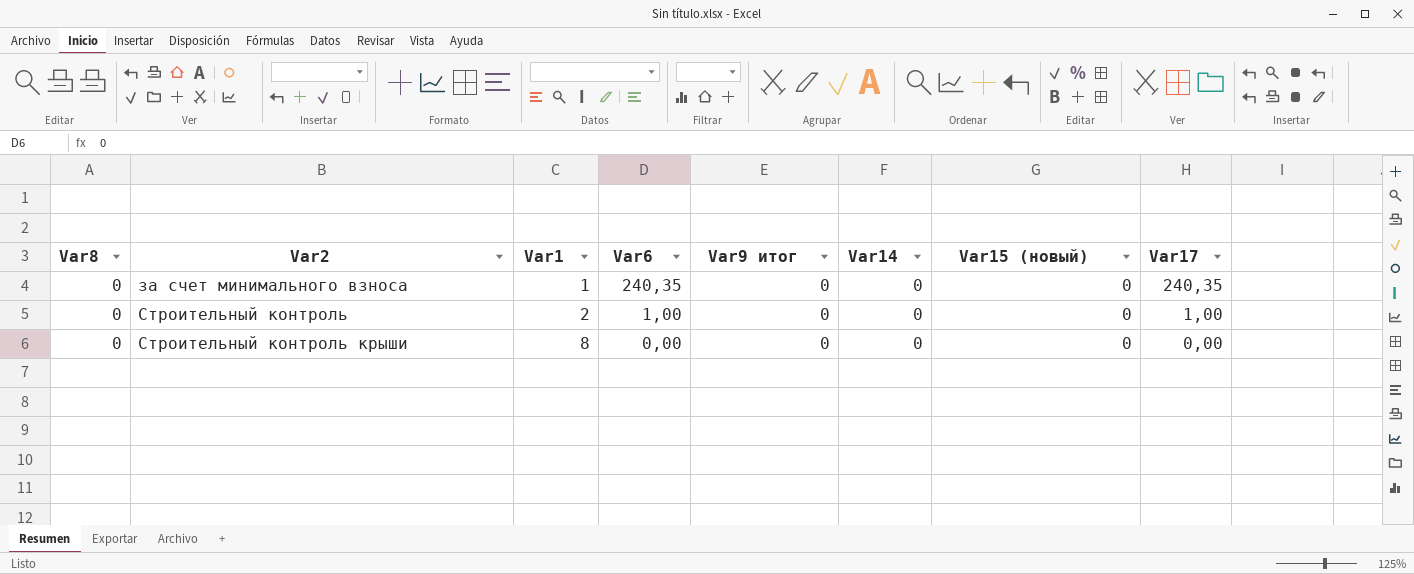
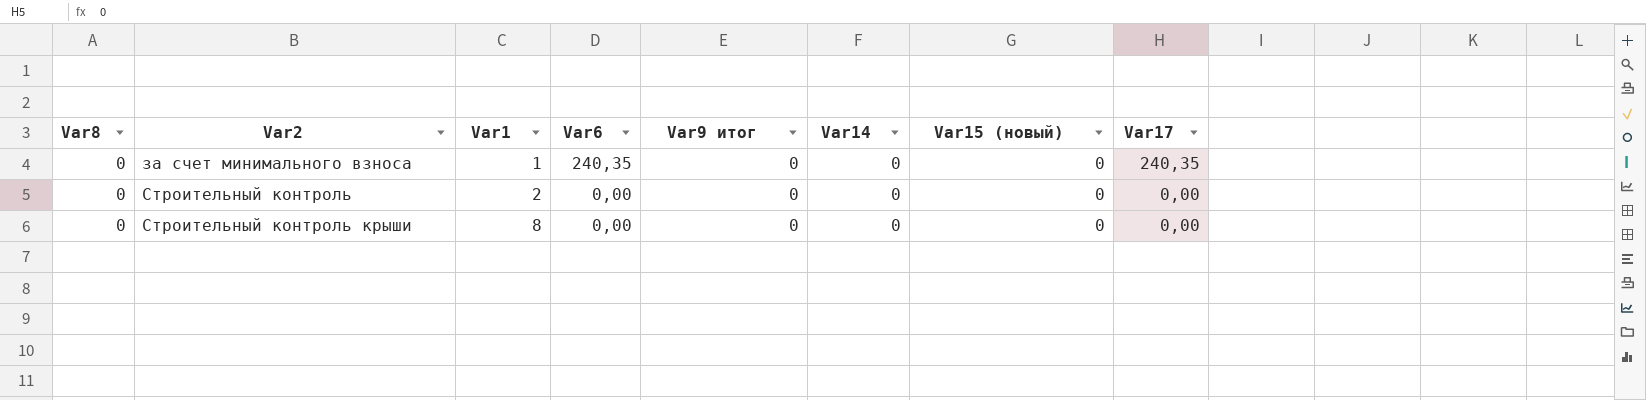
Строительный контроль | Var6: 1,00 -> 0,00
Строительный контроль | Var17: 1,00 -> 0,00

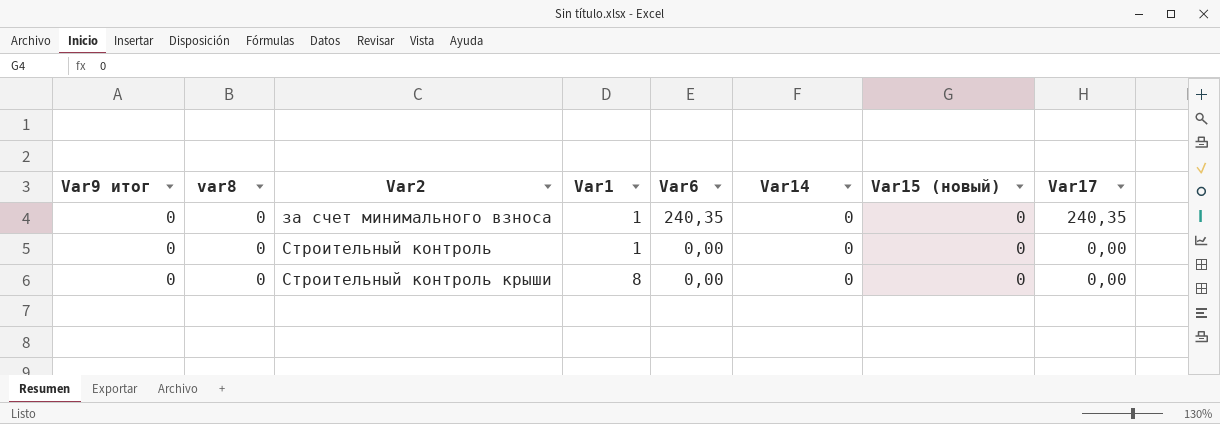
column Var9 итог | position: 5 -> 1
column name: Var8 -> var8
Строительный контроль | Var1: 2 -> 1

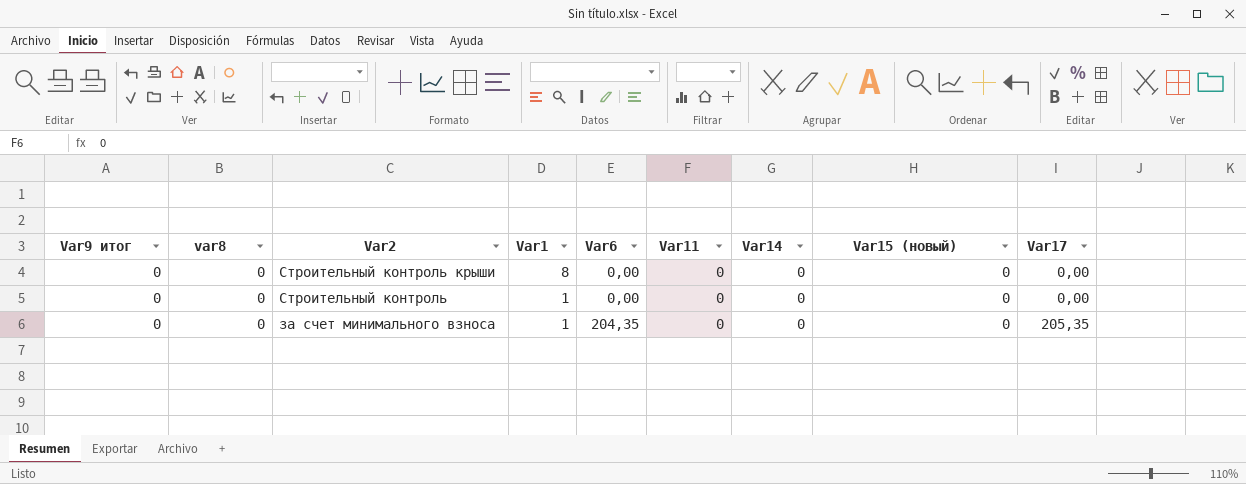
row order: Var2 ascending -> Var2 descending
column Var11 | position: none -> 6
за счет минимального взноса | Var6: 240,35 -> 204,35
за счет минимального взноса | Var17: 240,35 -> 205,35

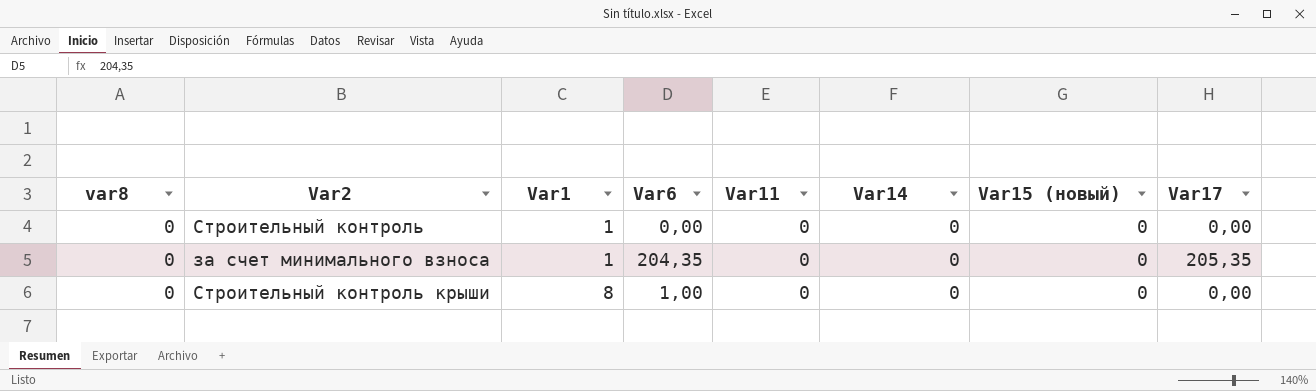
row order: Var2 descending -> Var1 ascending
column Var9 итог | position: 1 -> none
Строительный контроль крыши | Var6: 0,00 -> 1,00

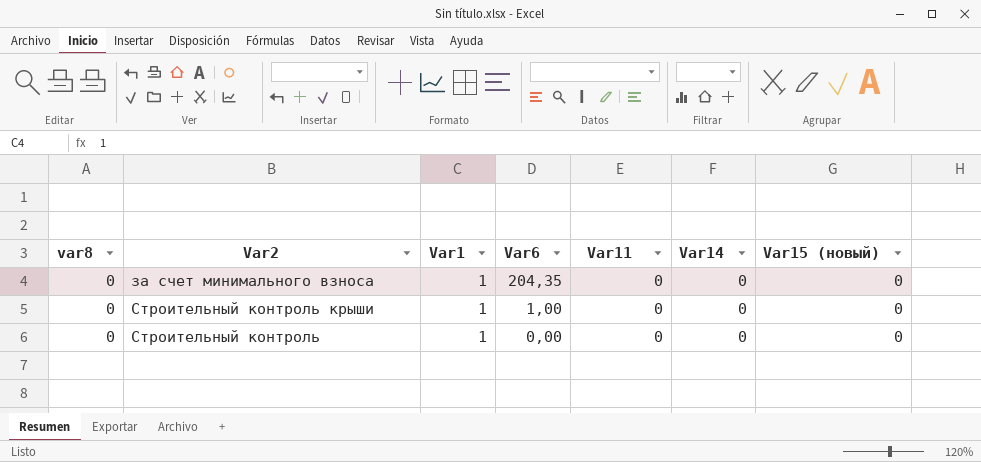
row order: Var1 ascending -> Var6 descending
column Var17 | position: 8 -> none
Строительный контроль крыши | Var1: 8 -> 1

